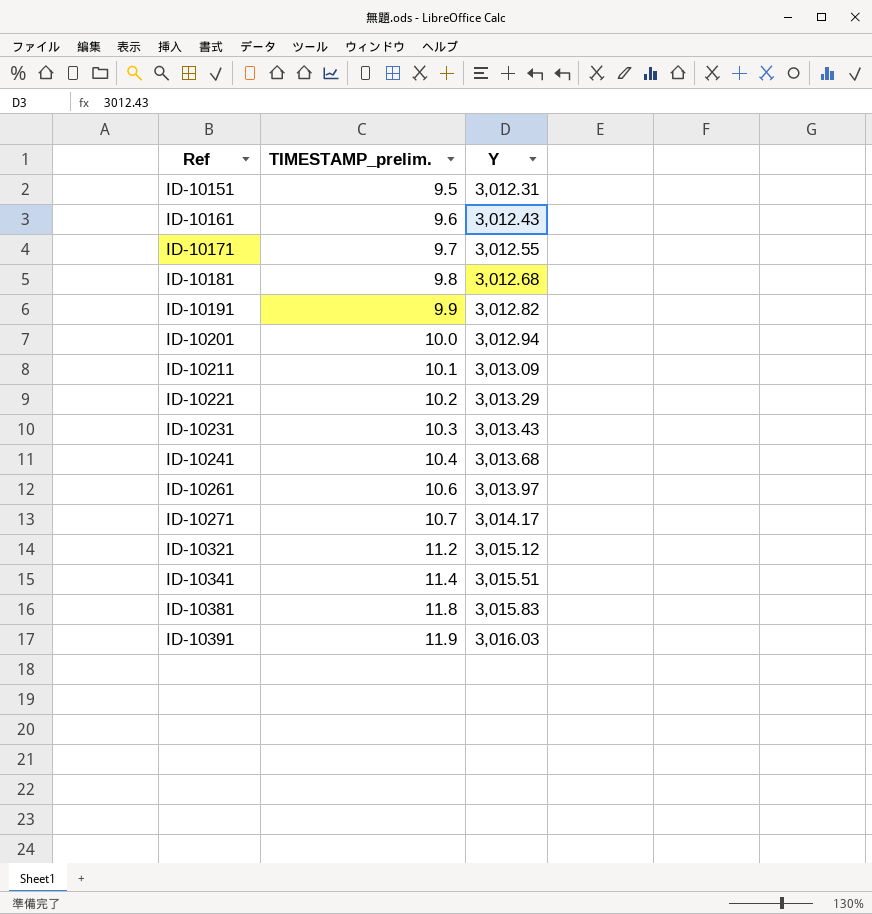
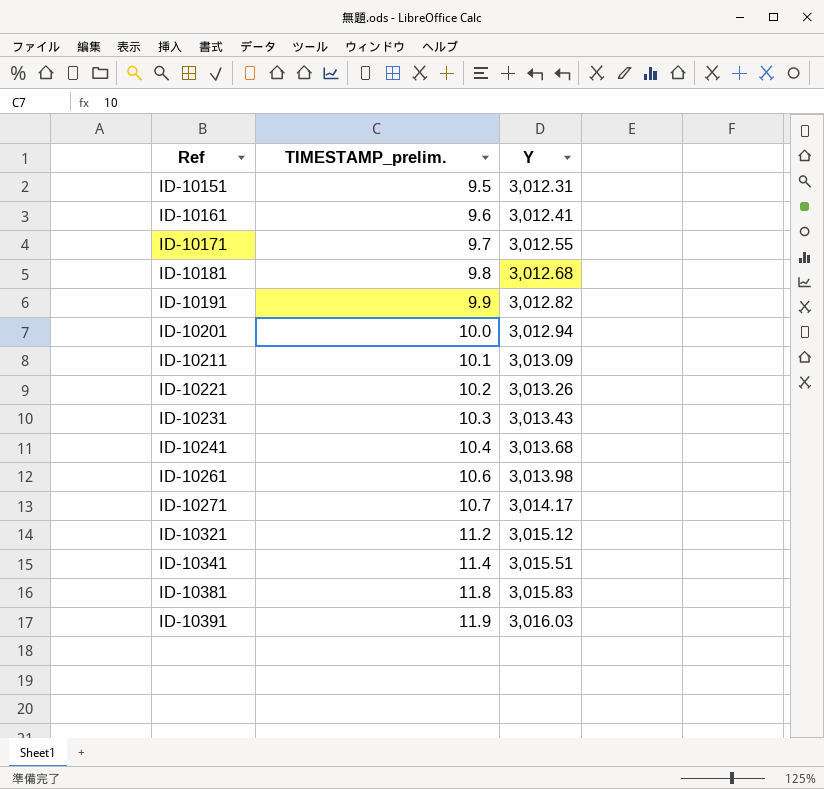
ID-10161 | Y: 3,012.43 -> 3,012.41
ID-10221 | Y: 3,013.29 -> 3,013.26
ID-10261 | Y: 3,013.97 -> 3,013.98

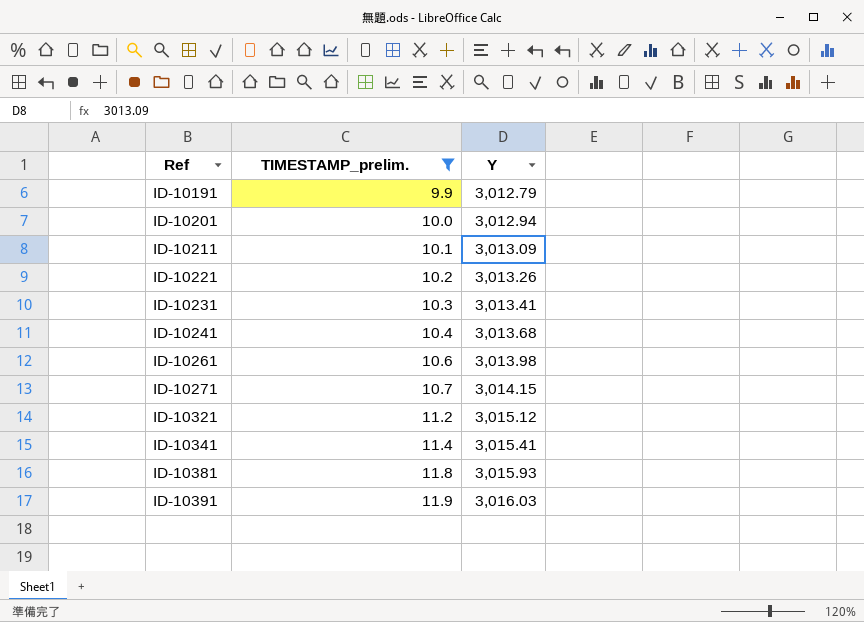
filter: none -> TIMESTAMP_prelim. >= 9.9
ID-10191 | Y: 3,012.82 -> 3,012.79
ID-10231 | Y: 3,013.43 -> 3,013.41
ID-10271 | Y: 3,014.17 -> 3,014.15
ID-10341 | Y: 3,015.51 -> 3,015.41
ID-10381 | Y: 3,015.83 -> 3,015.93

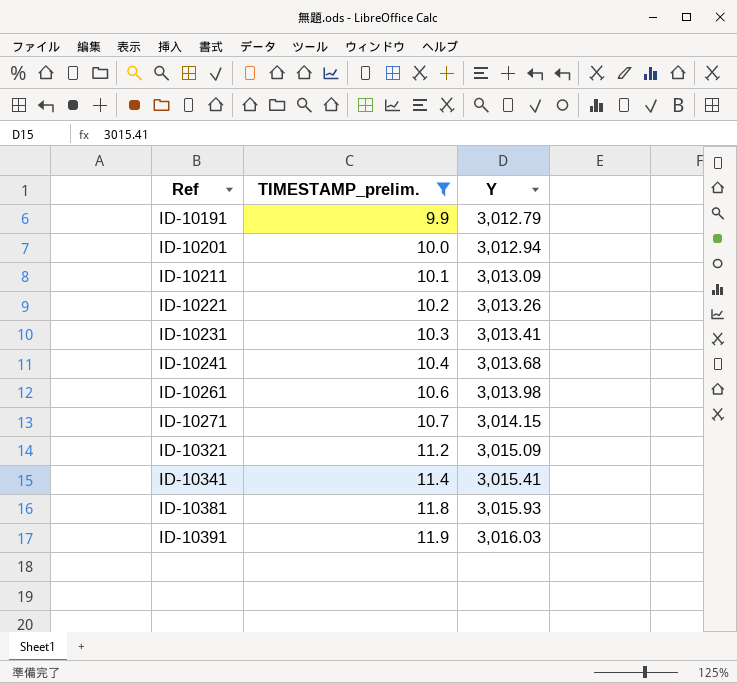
ID-10321 | Y: 3,015.12 -> 3,015.09

